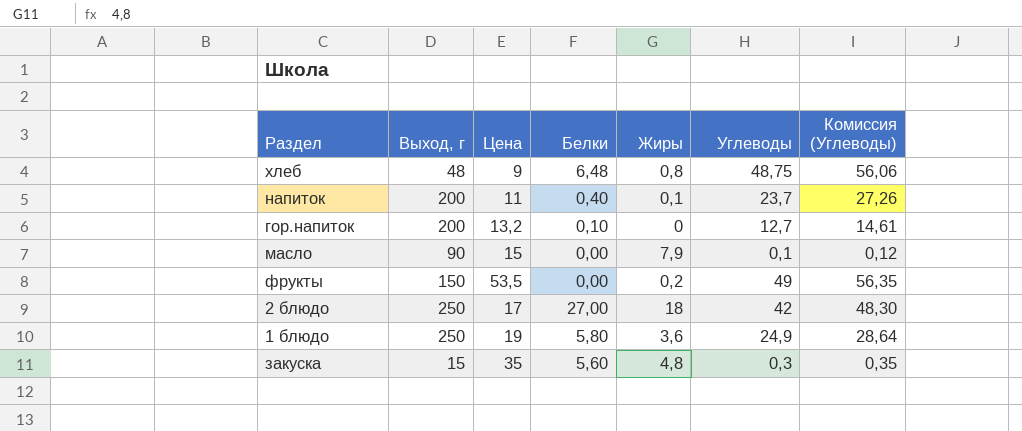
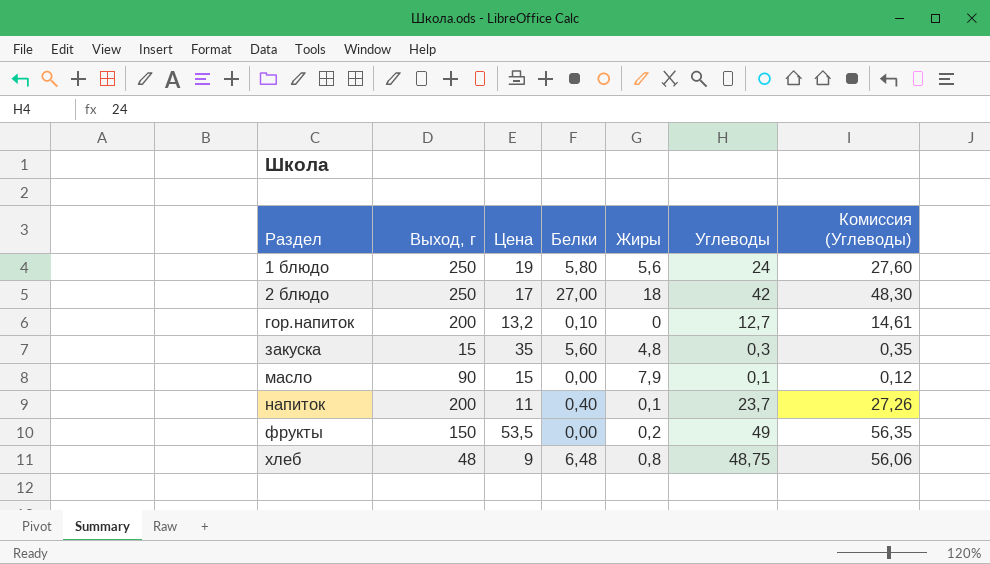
row order: none -> Раздел ascending
1 блюдо | Жиры: 3,6 -> 5,6
1 блюдо | Углеводы: 24,9 -> 24
1 блюдо | Комиссия (Углеводы): 28,64 -> 27,60

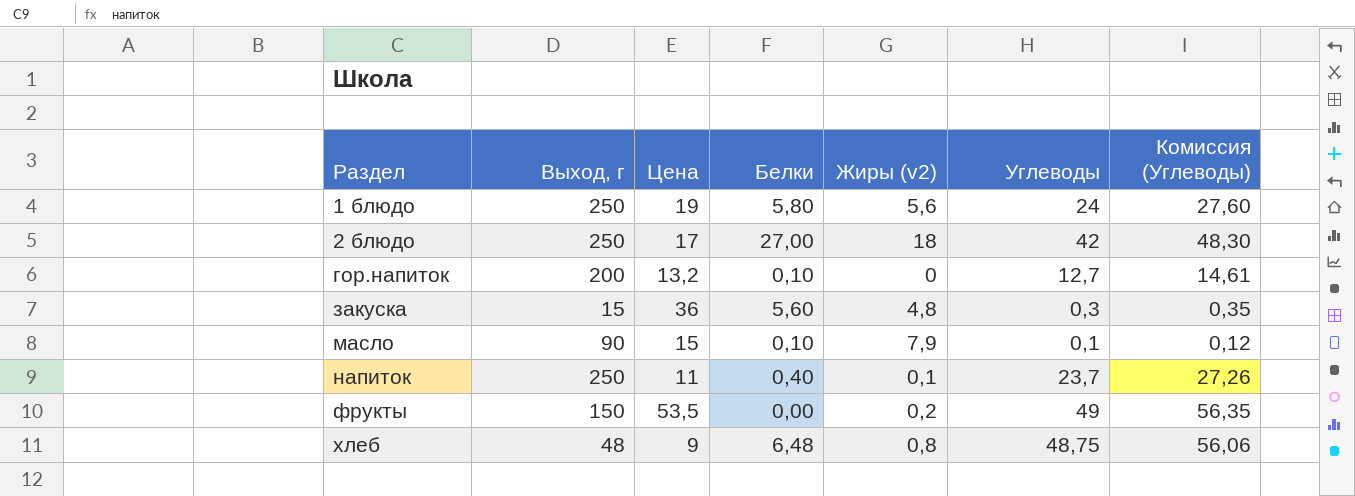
column name: Жиры -> Жиры (v2)
закуска | Цена: 35 -> 36
масло | Белки: 0,00 -> 0,10
напиток | Выход, г: 200 -> 250

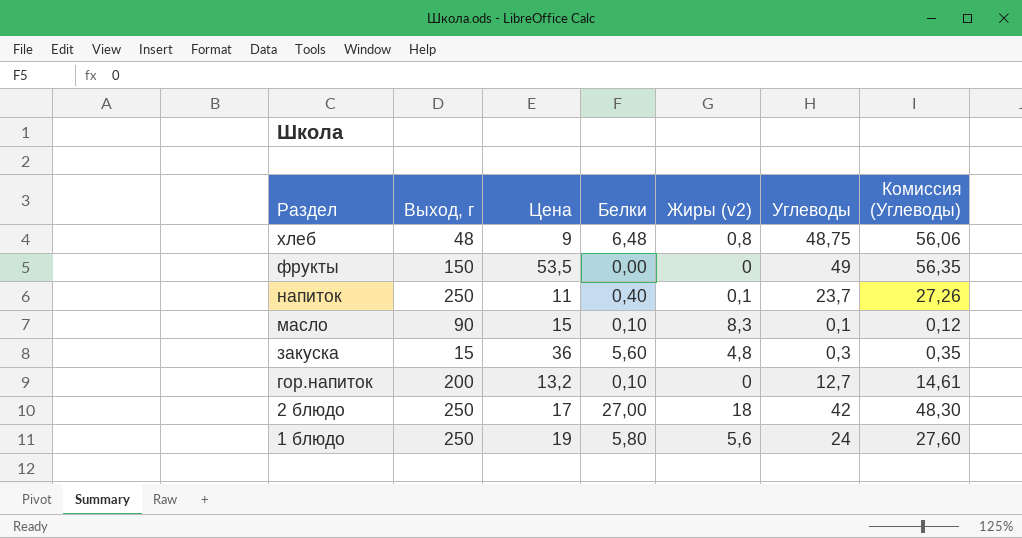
row order: Раздел ascending -> Раздел descending
фрукты | Жиры (v2): 0,2 -> 0
масло | Жиры (v2): 7,9 -> 8,3

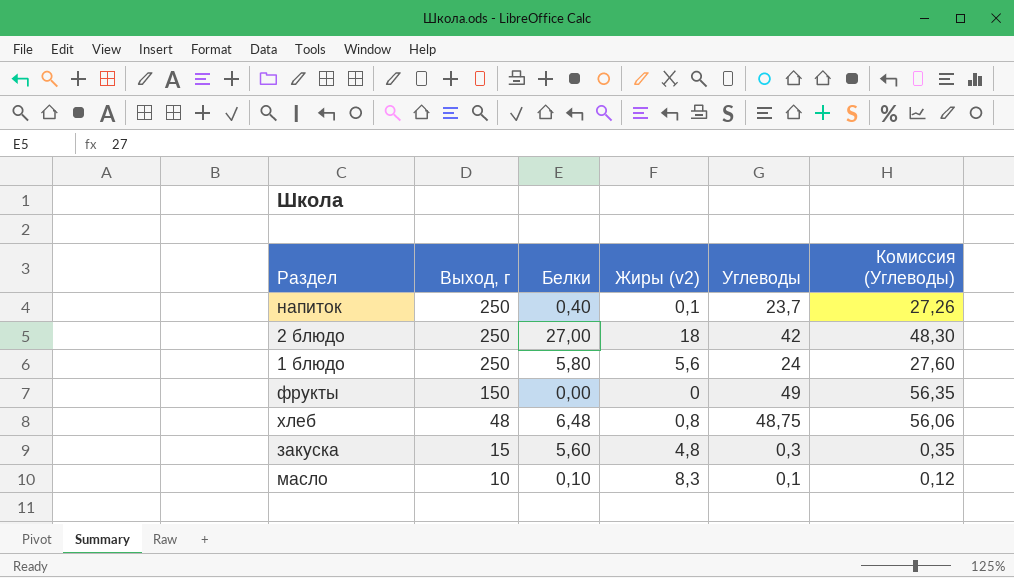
row order: Раздел descending -> Выход, г descending
column Цена | position: 3 -> none
row гор.напиток: 200 | 13,2 | 0,10 | 0 | 12,7 | 14,61 -> none
масло | Выход, г: 90 -> 10

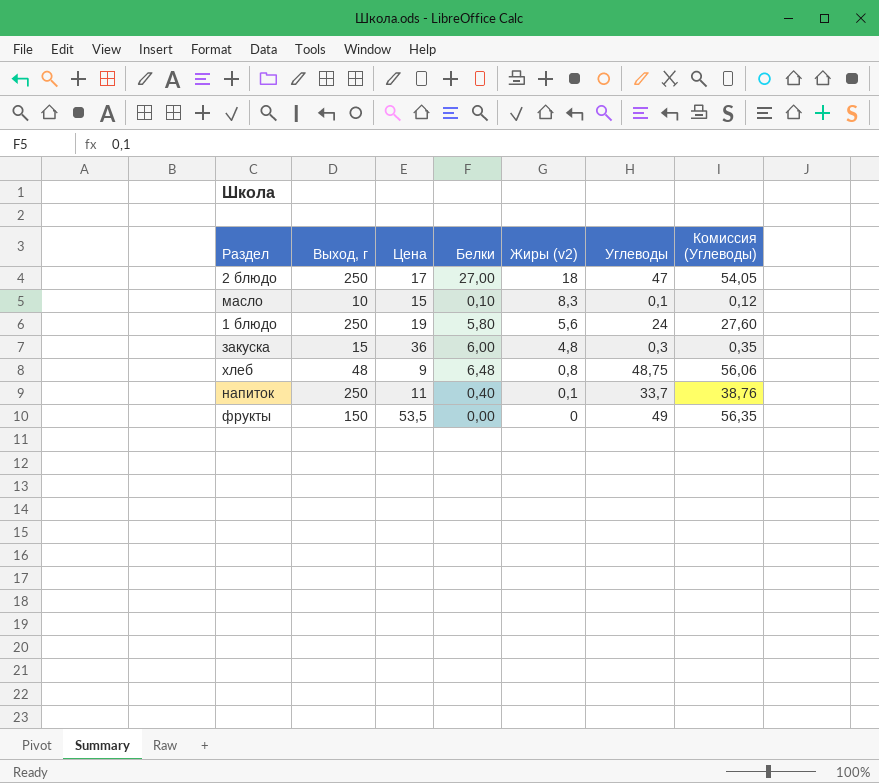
row order: Выход, г descending -> Жиры (v2) descending
column Цена | position: none -> 3
2 блюдо | Углеводы: 42 -> 47
2 блюдо | Комиссия (Углеводы): 48,30 -> 54,05
закуска | Белки: 5,60 -> 6,00
напиток | Углеводы: 23,7 -> 33,7
напиток | Комиссия (Углеводы): 27,26 -> 38,76

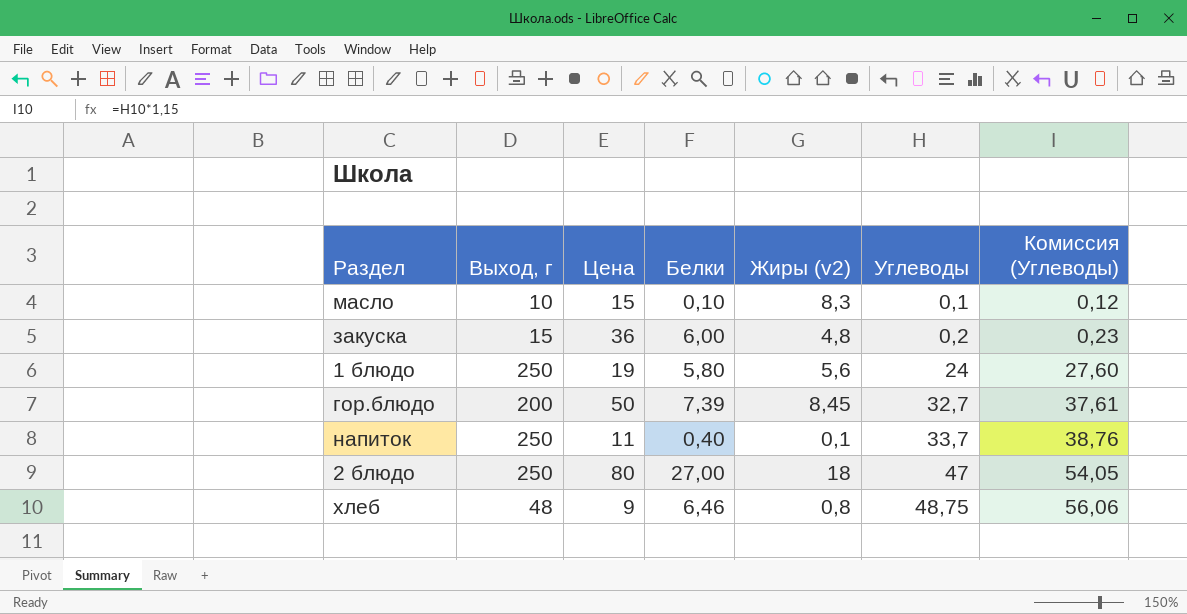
row order: Жиры (v2) descending -> Углеводы ascending
row фрукты: 150 | 53,5 | 0,00 | 0 | 49 | 56,35 -> none
закуска | Углеводы: 0,3 -> 0,2
закуска | Комиссия (Углеводы): 0,35 -> 0,23
row гор.блюдо: none -> 200 | 50 | 7,39 | 8,45 | 32,7 | 37,61
2 блюдо | Цена: 17 -> 80
хлеб | Белки: 6,48 -> 6,46

